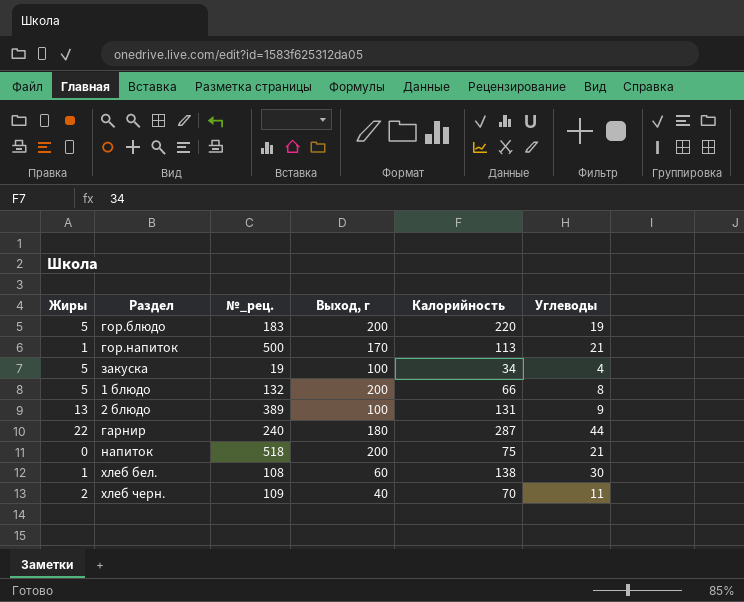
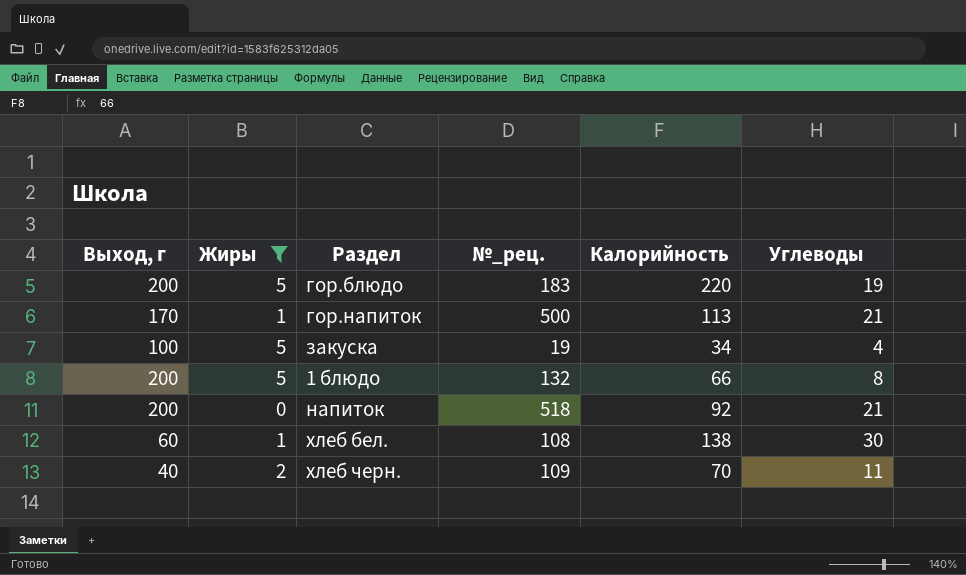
filter: none -> Жиры <= 5
column Выход, г | position: 4 -> 1
напиток | Калорийность: 75 -> 92

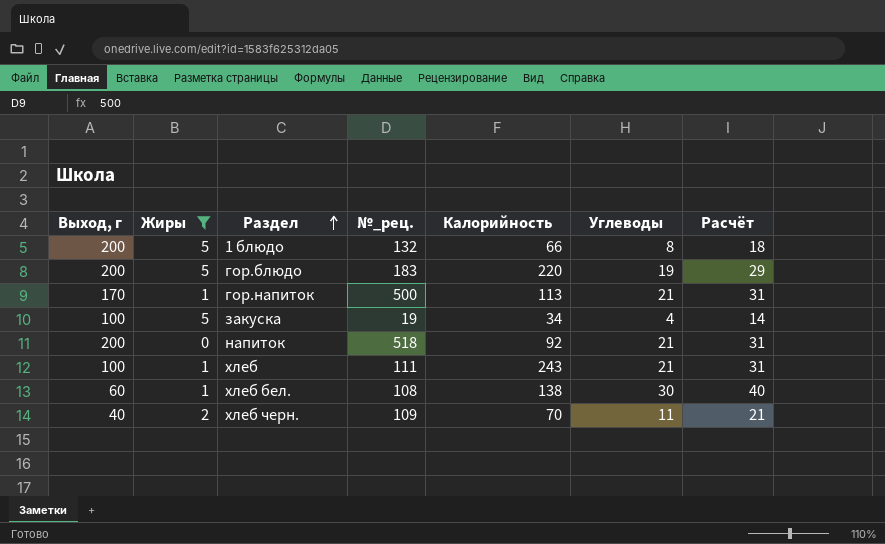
row order: none -> Раздел ascending
column Расчёт | formula: none -> [Углеводы] + 10
row хлеб: none -> 100 | 1 | 111 | 243 | 21 | 31

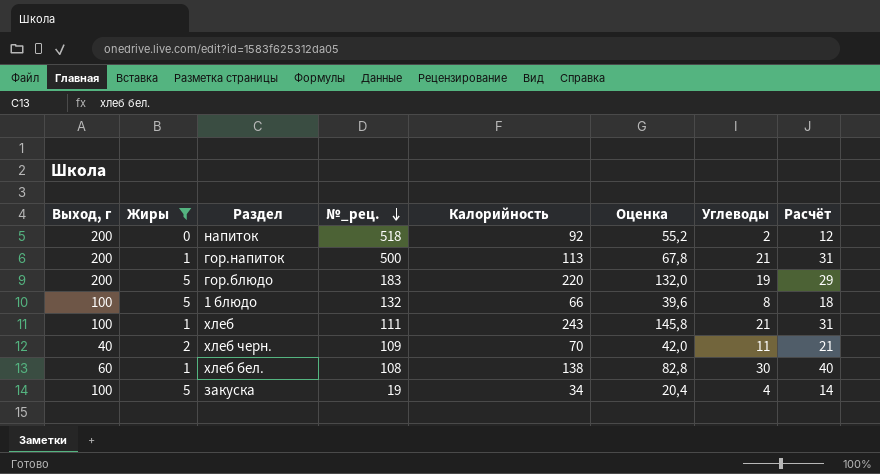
row order: Раздел ascending -> №_рец. descending
column Оценка | formula: none -> [Калорийность] * 0,6
напиток | Углеводы: 21 -> 2
напиток | Расчёт: 31 -> 12
гор.напиток | Выход, г: 170 -> 200
1 блюдо | Выход, г: 200 -> 100

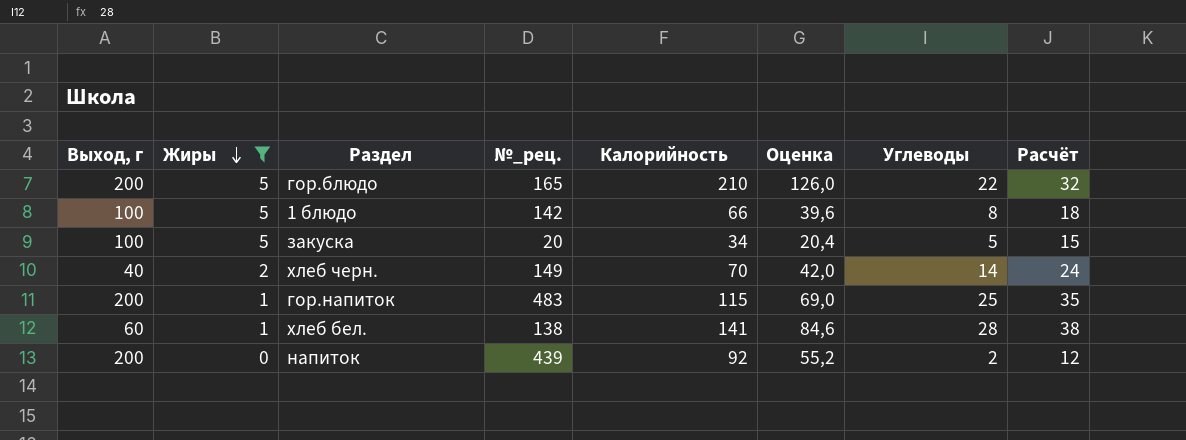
row order: №_рец. descending -> Жиры descending
row хлеб: 100 | 1 | 111 | 243 | 145,8 | 21 | 31 -> none
гор.блюдо | №_рец.: 183 -> 165
гор.блюдо | Калорийность: 220 -> 210
гор.блюдо | Оценка: 132,0 -> 126,0
гор.блюдо | Углеводы: 19 -> 22
гор.блюдо | Расчёт: 29 -> 32
1 блюдо | №_рец.: 132 -> 142
закуска | №_рец.: 19 -> 20
закуска | Углеводы: 4 -> 5
закуска | Расчёт: 14 -> 15
хлеб черн. | №_рец.: 109 -> 149
хлеб черн. | Углеводы: 11 -> 14
хлеб черн. | Расчёт: 21 -> 24
гор.напиток | №_рец.: 500 -> 483
гор.напиток | Калорийность: 113 -> 115
гор.напиток | Оценка: 67,8 -> 69,0
гор.напиток | Углеводы: 21 -> 25
гор.напиток | Расчёт: 31 -> 35
хлеб бел. | №_рец.: 108 -> 138
хлеб бел. | Калорийность: 138 -> 141
хлеб бел. | Оценка: 82,8 -> 84,6
хлеб бел. | Углеводы: 30 -> 28
хлеб бел. | Расчёт: 40 -> 38
напиток | №_рец.: 518 -> 439

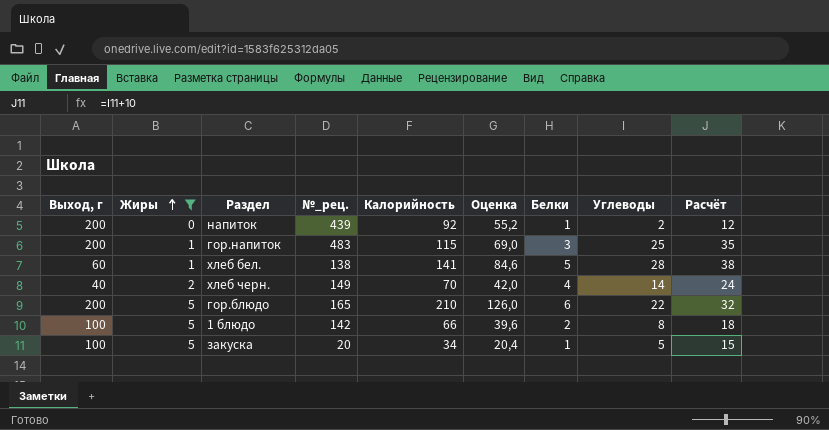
row order: Жиры descending -> Жиры ascending
column Белки | position: none -> 7

